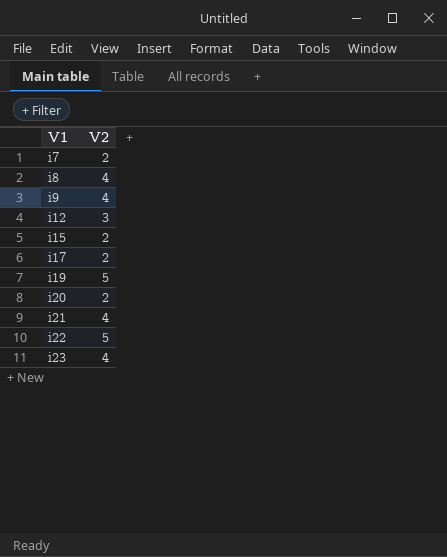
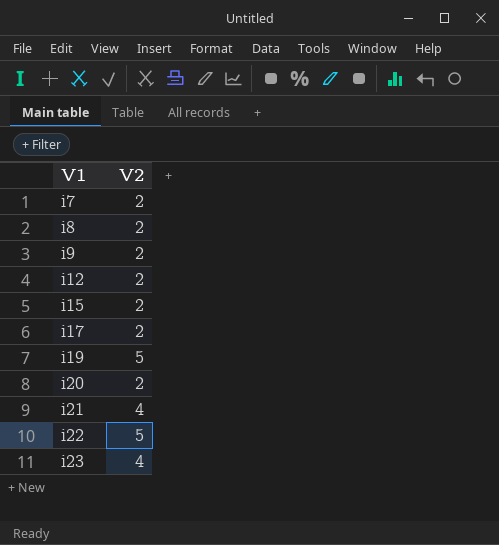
i8 | V2: 4 -> 2
i9 | V2: 4 -> 2
i12 | V2: 3 -> 2

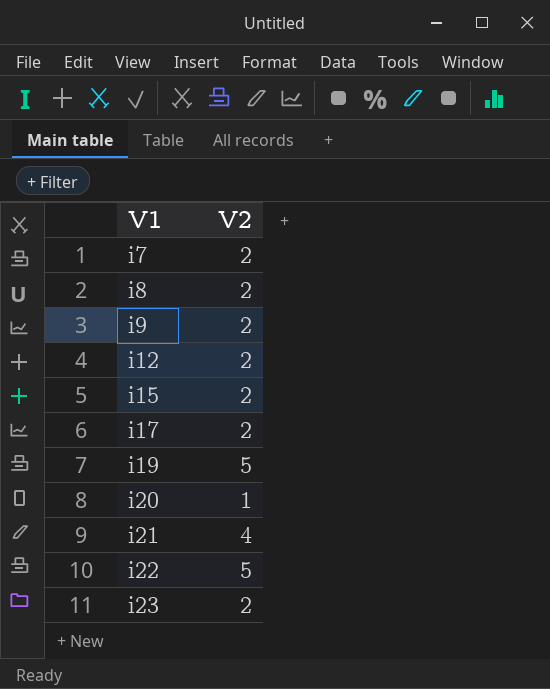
i20 | V2: 2 -> 1
i23 | V2: 4 -> 2

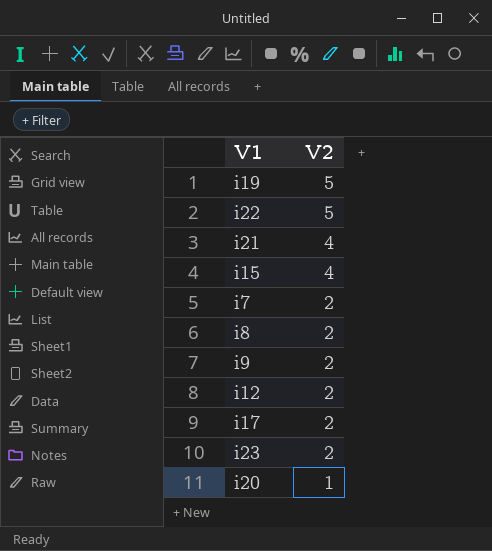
row order: V1 ascending -> V2 descending
i15 | V2: 2 -> 4

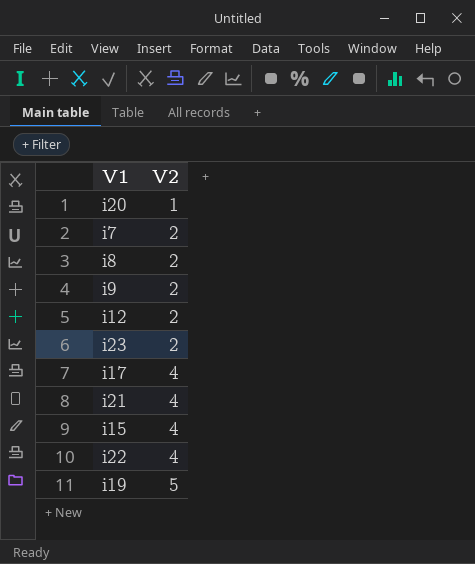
row order: V2 descending -> V2 ascending
i17 | V2: 2 -> 4
i22 | V2: 5 -> 4

